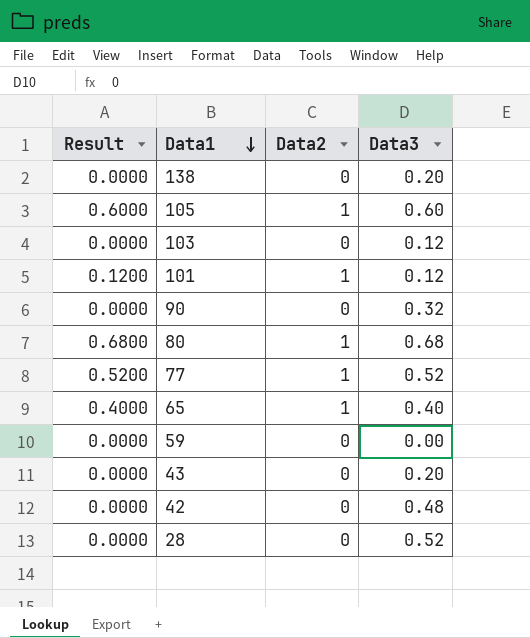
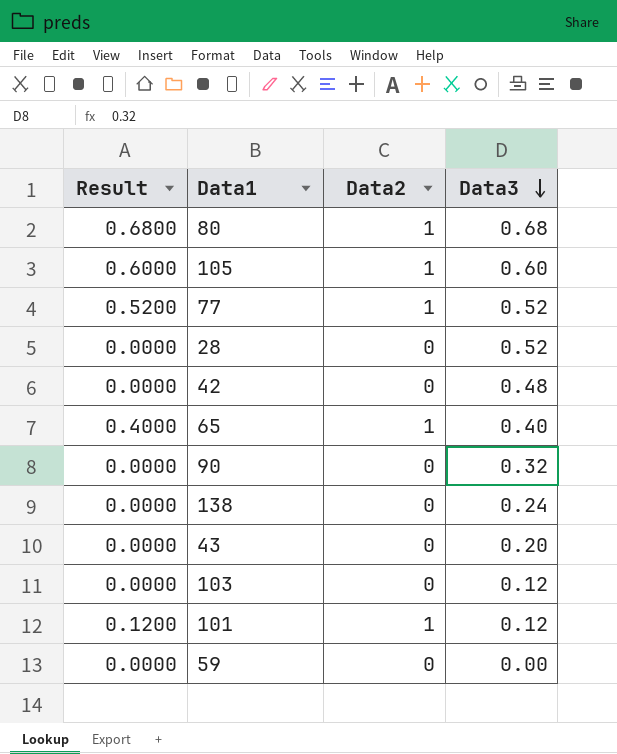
row order: Data1 descending -> Data3 descending
138 | Data3: 0.20 -> 0.24

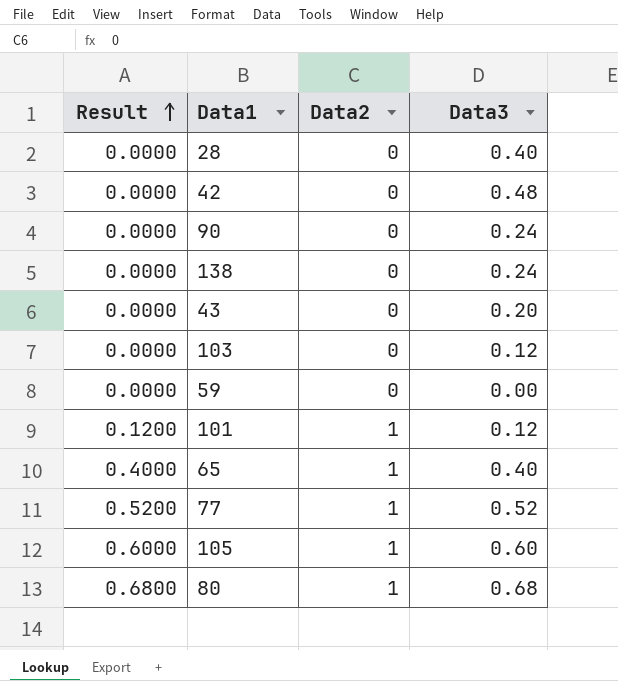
row order: Data3 descending -> Result ascending
28 | Data3: 0.52 -> 0.40
90 | Data3: 0.32 -> 0.24

